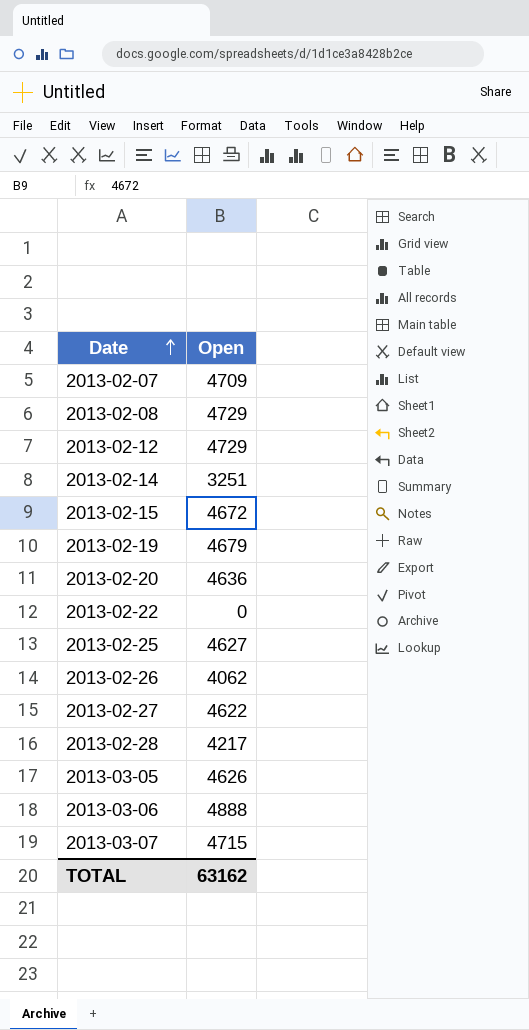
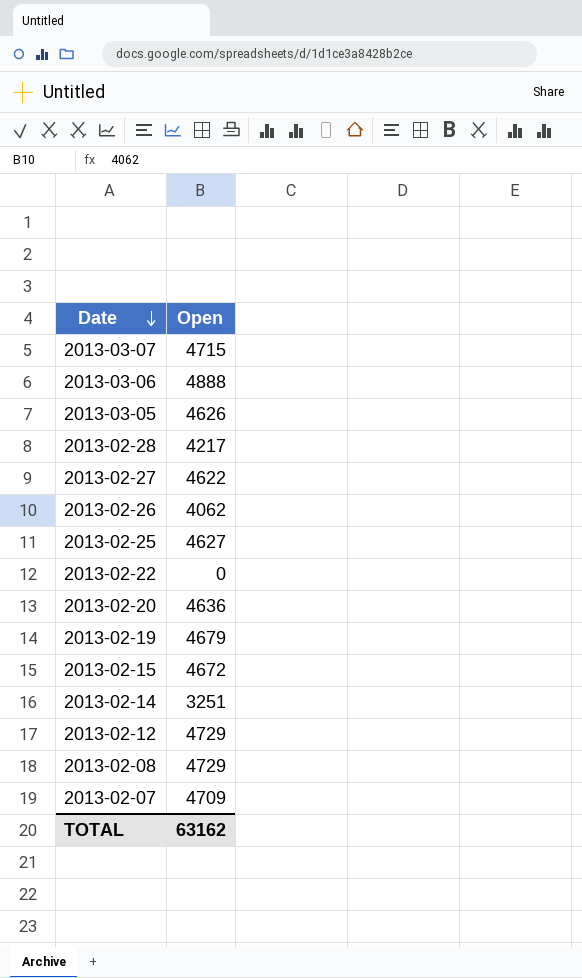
row order: Date ascending -> Date descending

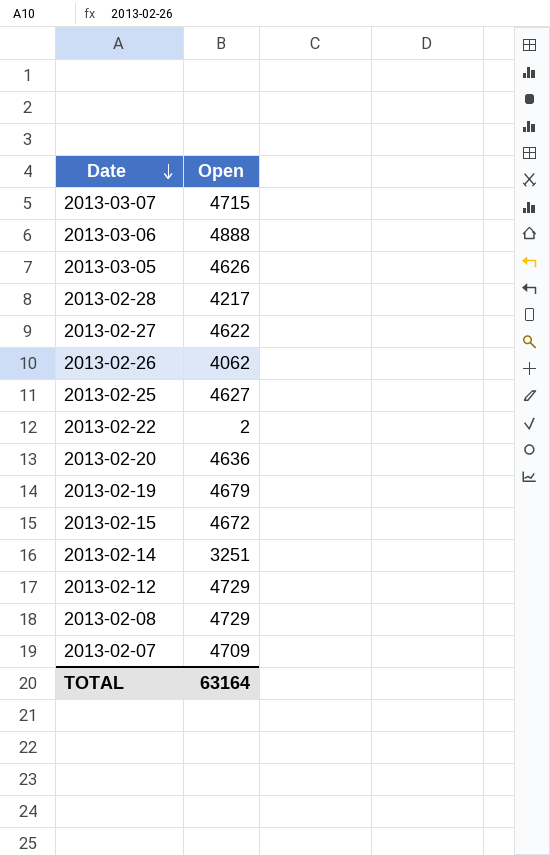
2013-02-22 | Open: 0 -> 2
TOTAL | Open: 63162 -> 63164

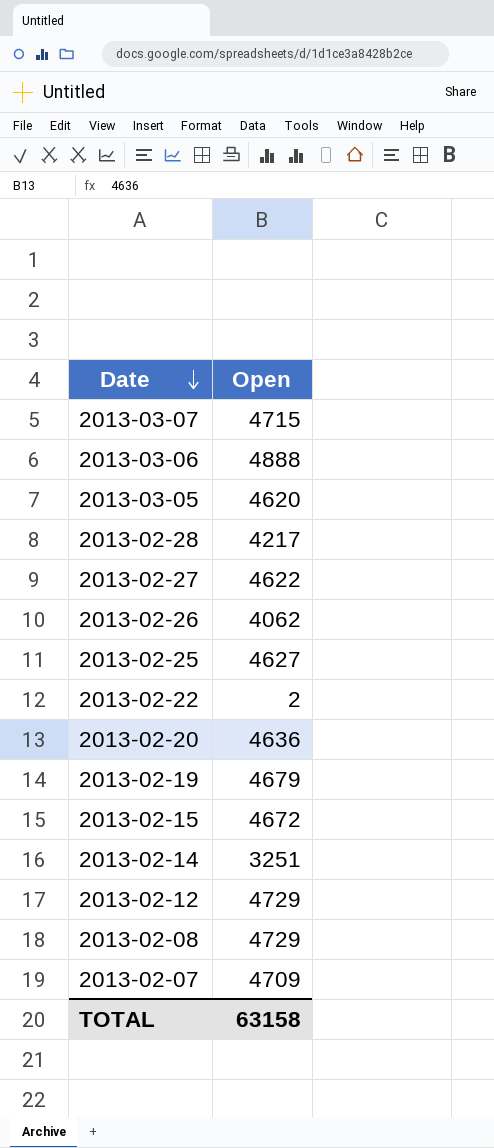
2013-03-05 | Open: 4626 -> 4620
TOTAL | Open: 63164 -> 63158

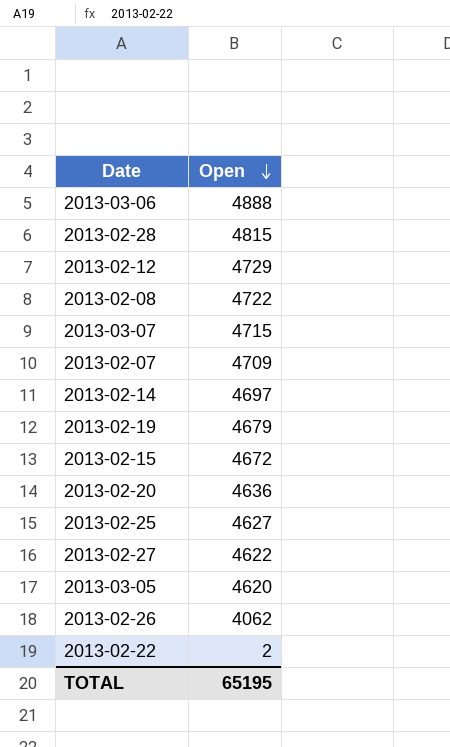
row order: Date descending -> Open descending
2013-02-28 | Open: 4217 -> 4815
2013-02-08 | Open: 4729 -> 4722
2013-02-14 | Open: 3251 -> 4697
TOTAL | Open: 63158 -> 65195

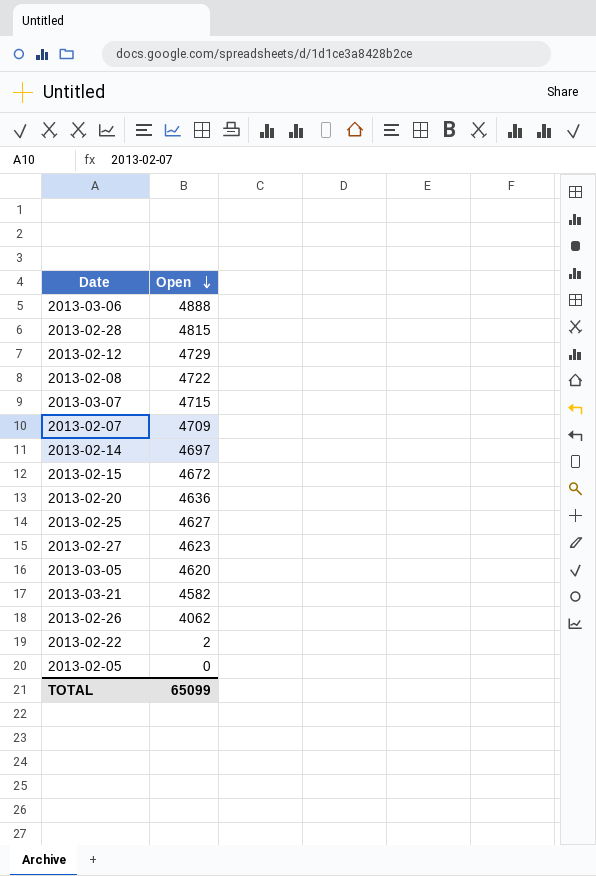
row 2013-02-19: 4679 -> none
2013-02-27 | Open: 4622 -> 4623
row 2013-03-21: none -> 4582
row 2013-02-05: none -> 0
TOTAL | Open: 65195 -> 65099

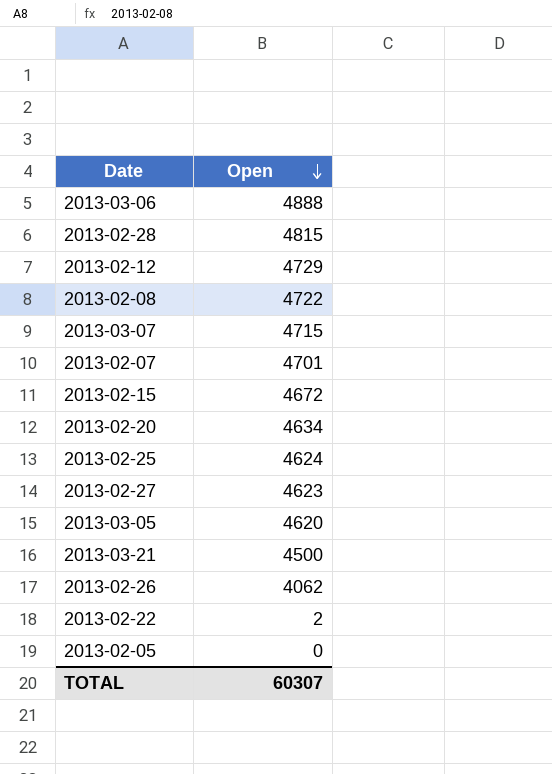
row 2013-02-14: 4697 -> none
2013-02-07 | Open: 4709 -> 4701
2013-02-20 | Open: 4636 -> 4634
2013-02-25 | Open: 4627 -> 4624
2013-03-21 | Open: 4582 -> 4500
TOTAL | Open: 65099 -> 60307

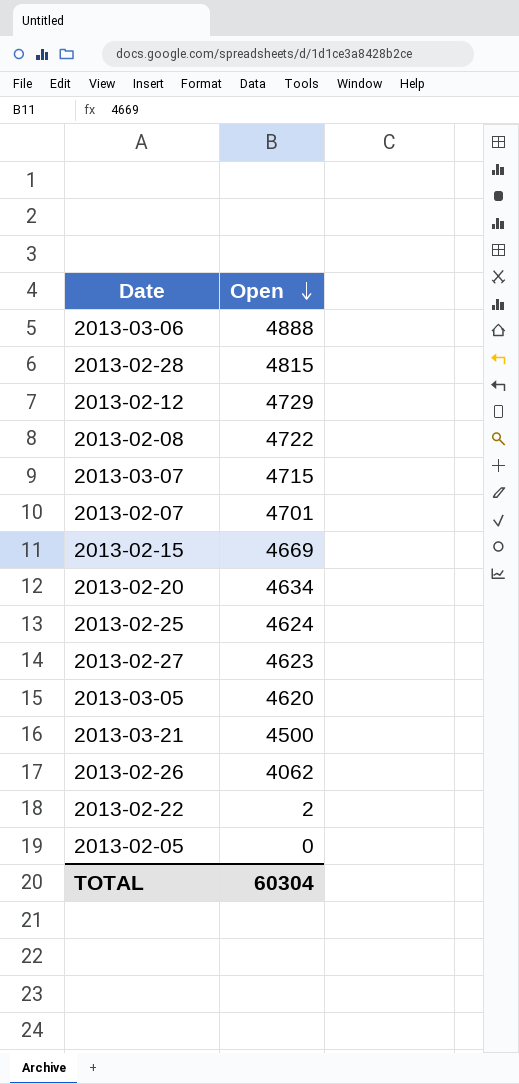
2013-02-15 | Open: 4672 -> 4669
TOTAL | Open: 60307 -> 60304

